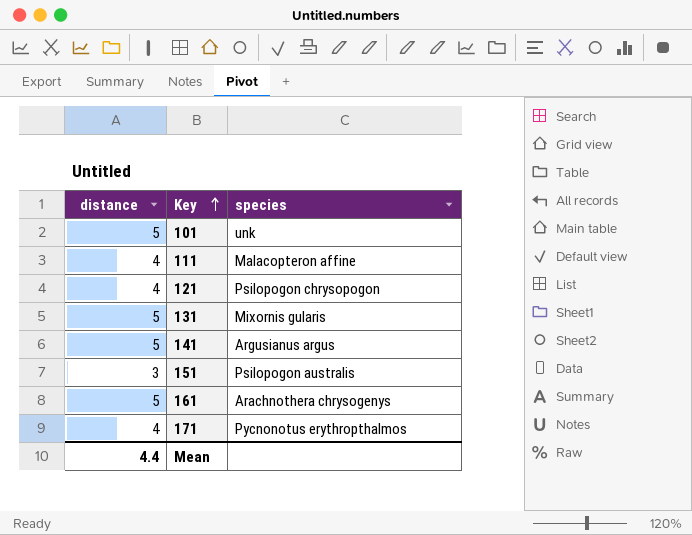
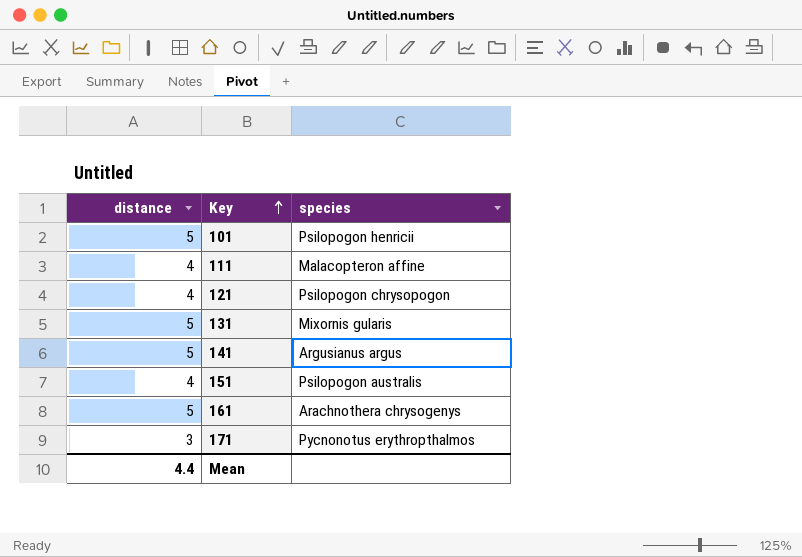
101 | species: unk -> Psilopogon henricii
151 | distance: 3 -> 4
171 | distance: 4 -> 3

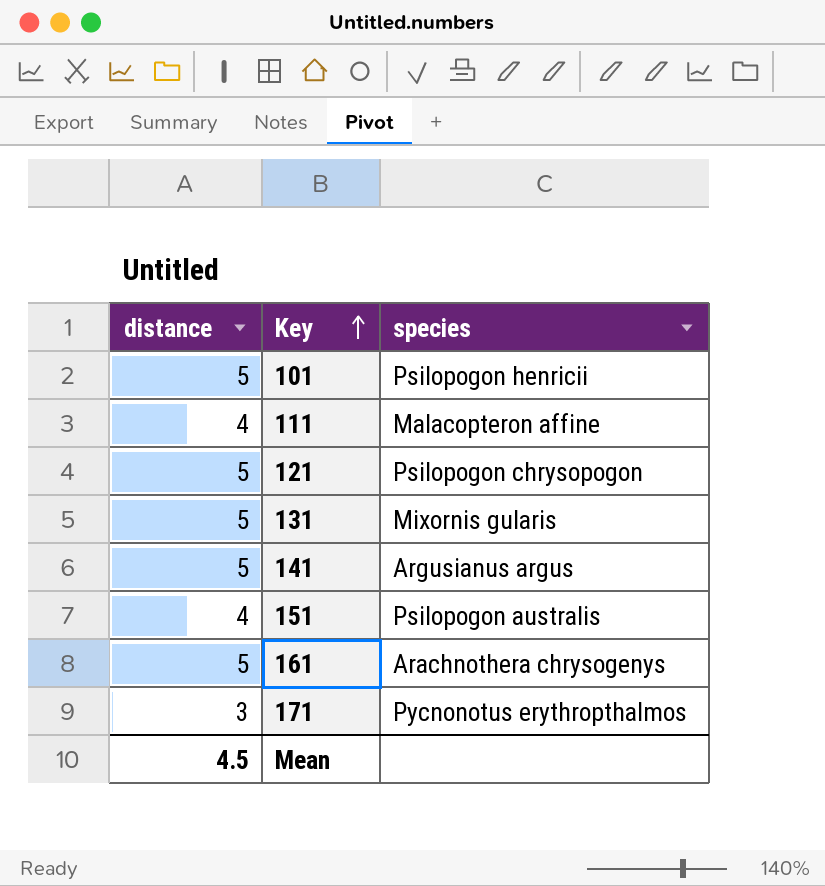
121 | distance: 4 -> 5
Mean | distance: 4.4 -> 4.5

